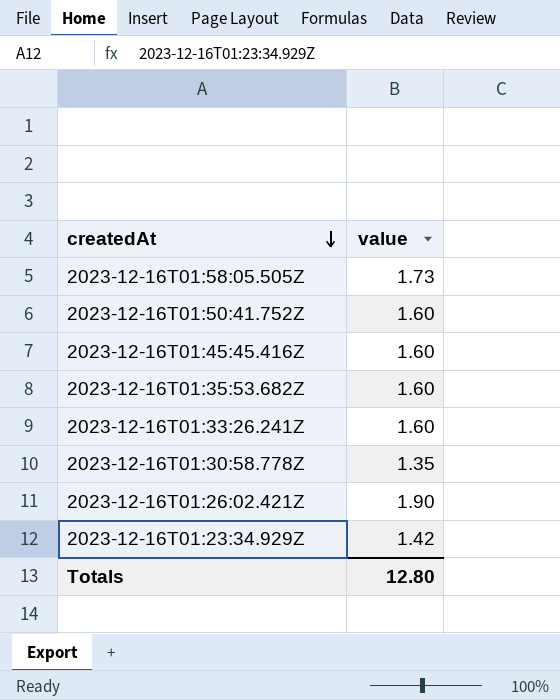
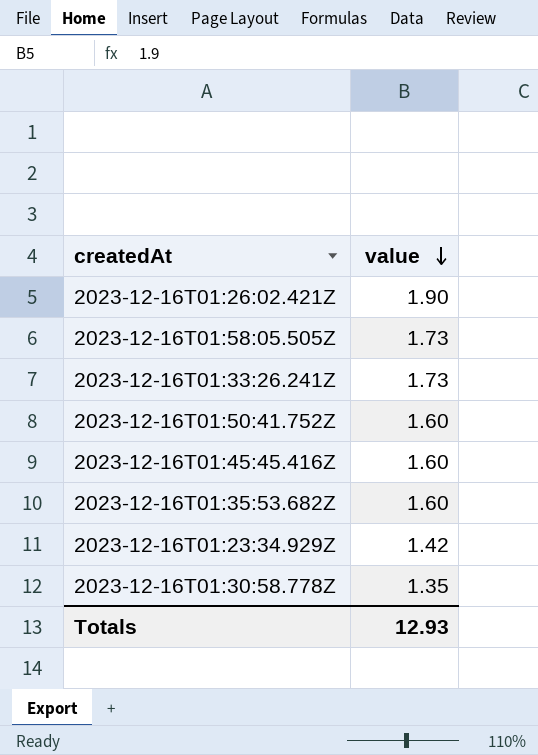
row order: createdAt descending -> value descending
2023-12-16T01:33:26.241Z | value: 1.60 -> 1.73
Totals | value: 12.80 -> 12.93

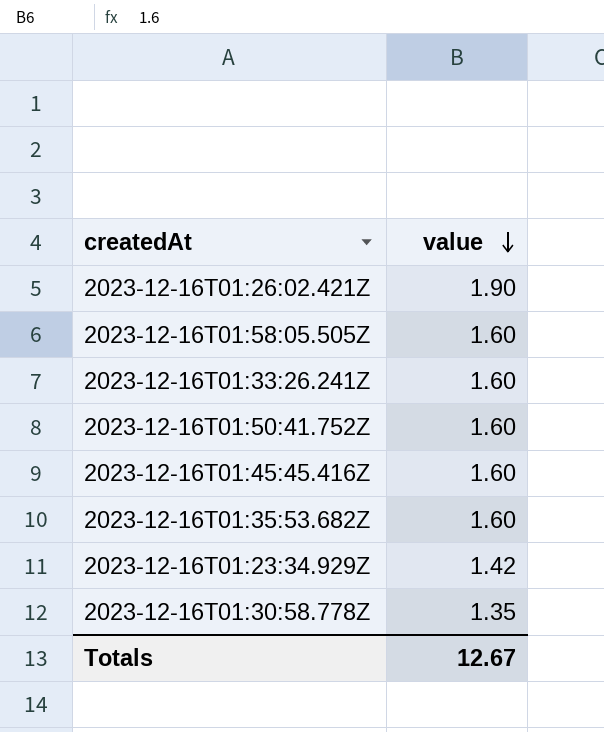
2023-12-16T01:58:05.505Z | value: 1.73 -> 1.60
2023-12-16T01:33:26.241Z | value: 1.73 -> 1.60
Totals | value: 12.93 -> 12.67

